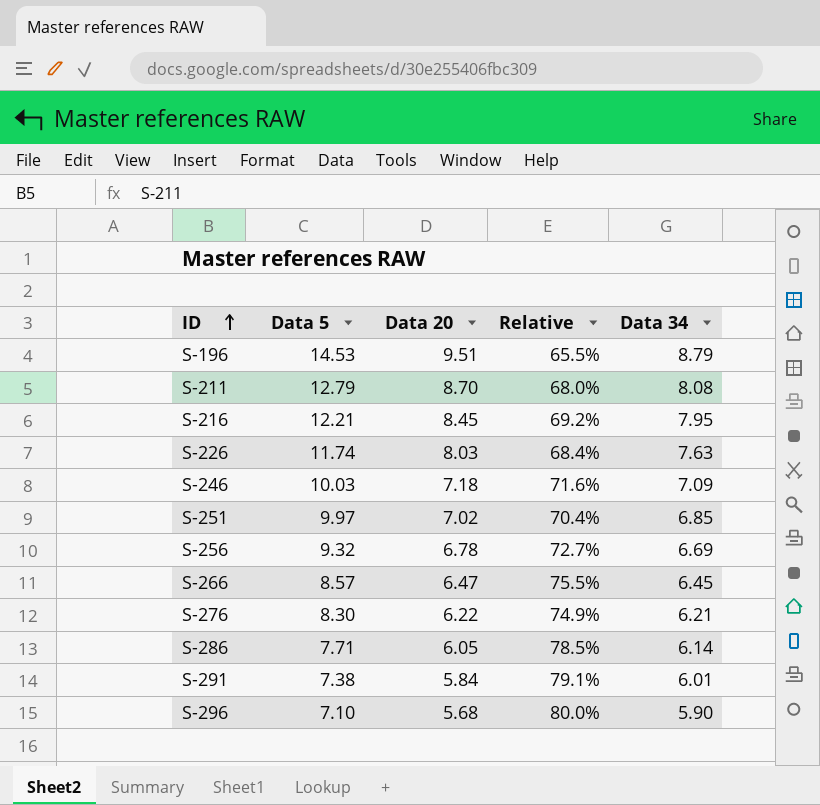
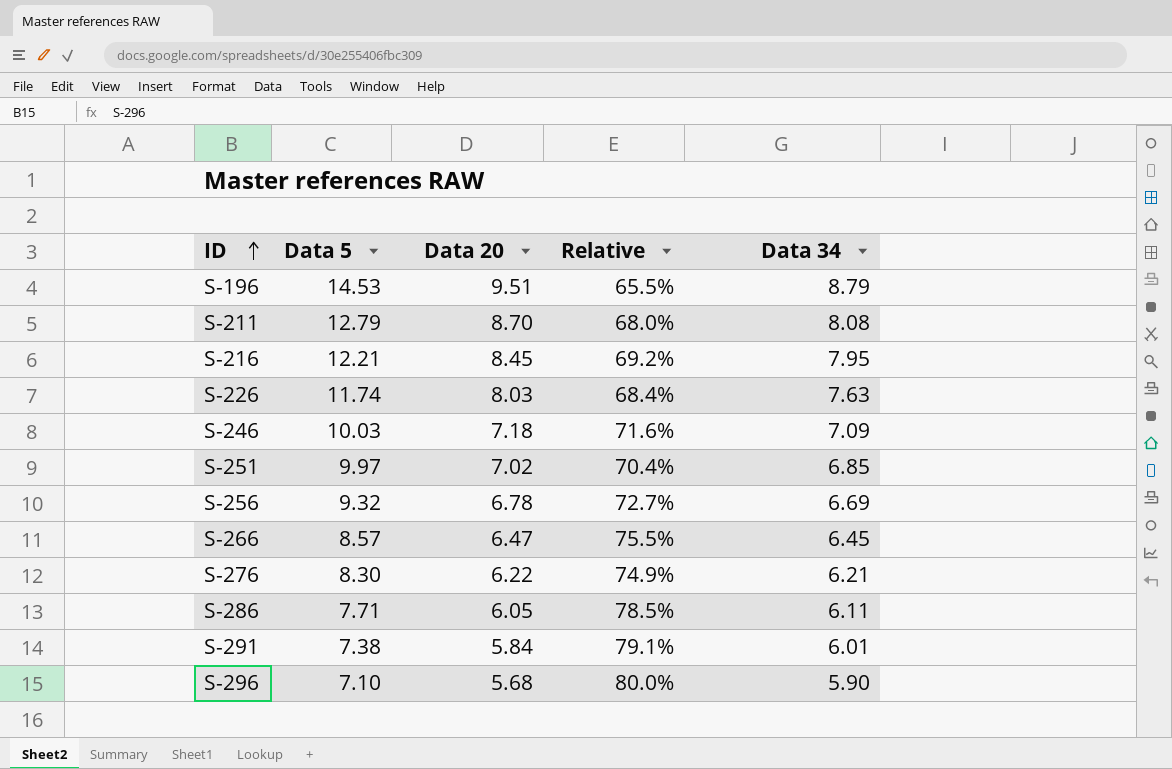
S-286 | Data 34: 6.14 -> 6.11

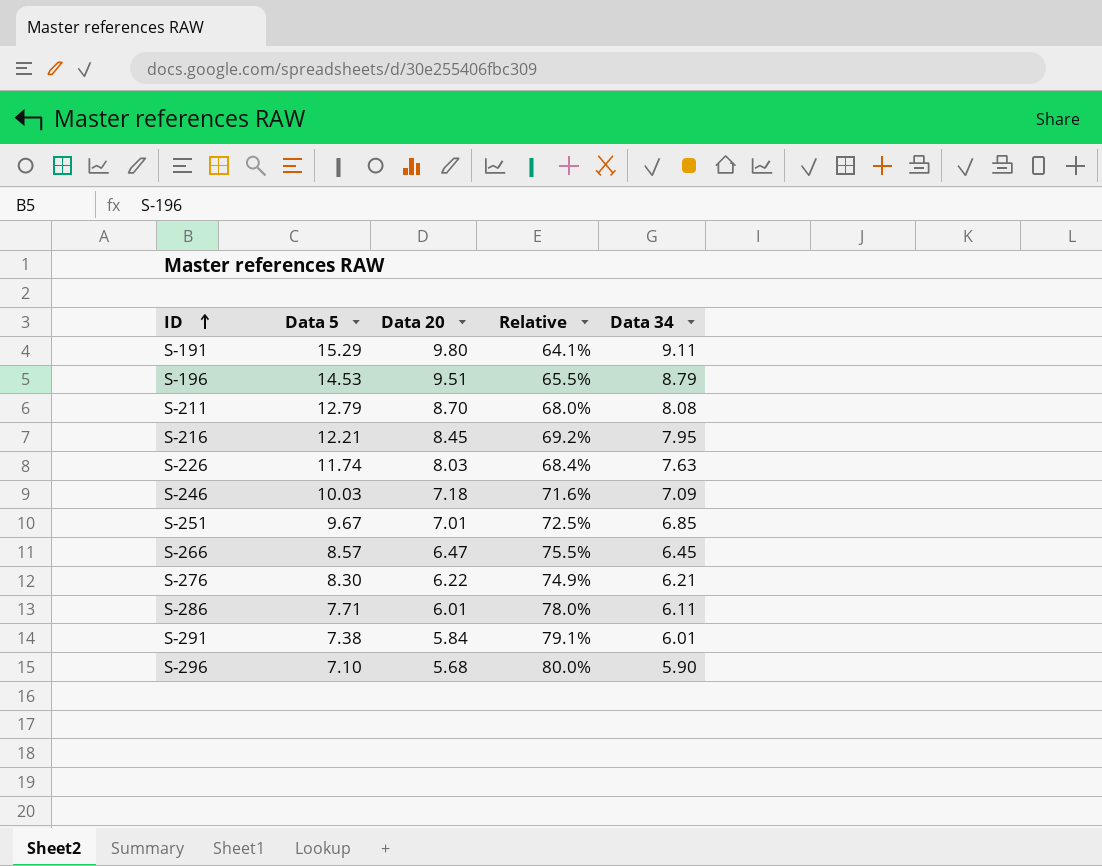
row S-256: 9.32 | 6.78 | 72.7% | 6.69 -> none
row S-191: none -> 15.29 | 9.80 | 64.1% | 9.11
S-251 | Data 5: 9.97 -> 9.67
S-251 | Data 20: 7.02 -> 7.01
S-251 | Relative: 70.4% -> 72.5%
S-286 | Data 20: 6.05 -> 6.01
S-286 | Relative: 78.5% -> 78.0%

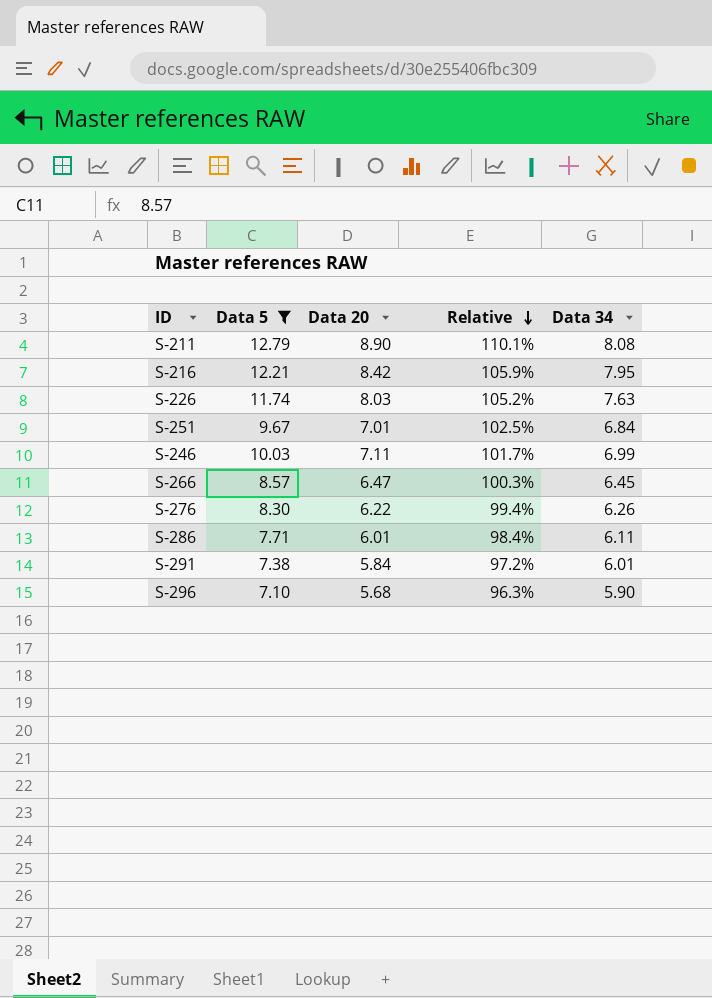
filter: none -> Data 5 <= 12.79
row order: ID ascending -> Relative descending
column Relative | formula: [Data 20] / [Data 5] -> [Data 20] / [Data 34]
S-211 | Data 20: 8.70 -> 8.90
S-216 | Data 20: 8.45 -> 8.42
S-251 | Data 34: 6.85 -> 6.84
S-246 | Data 20: 7.18 -> 7.11
S-246 | Data 34: 7.09 -> 6.99
S-276 | Data 34: 6.21 -> 6.26

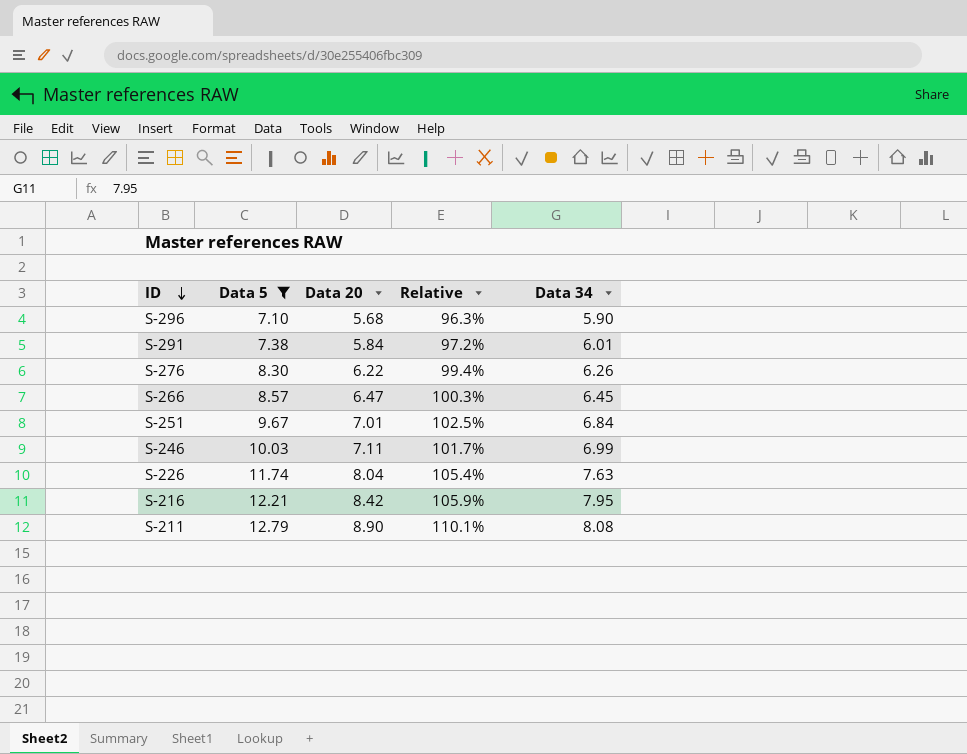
row order: Relative descending -> ID descending
row S-286: 7.71 | 6.01 | 98.4% | 6.11 -> none
S-226 | Data 20: 8.03 -> 8.04
S-226 | Relative: 105.2% -> 105.4%

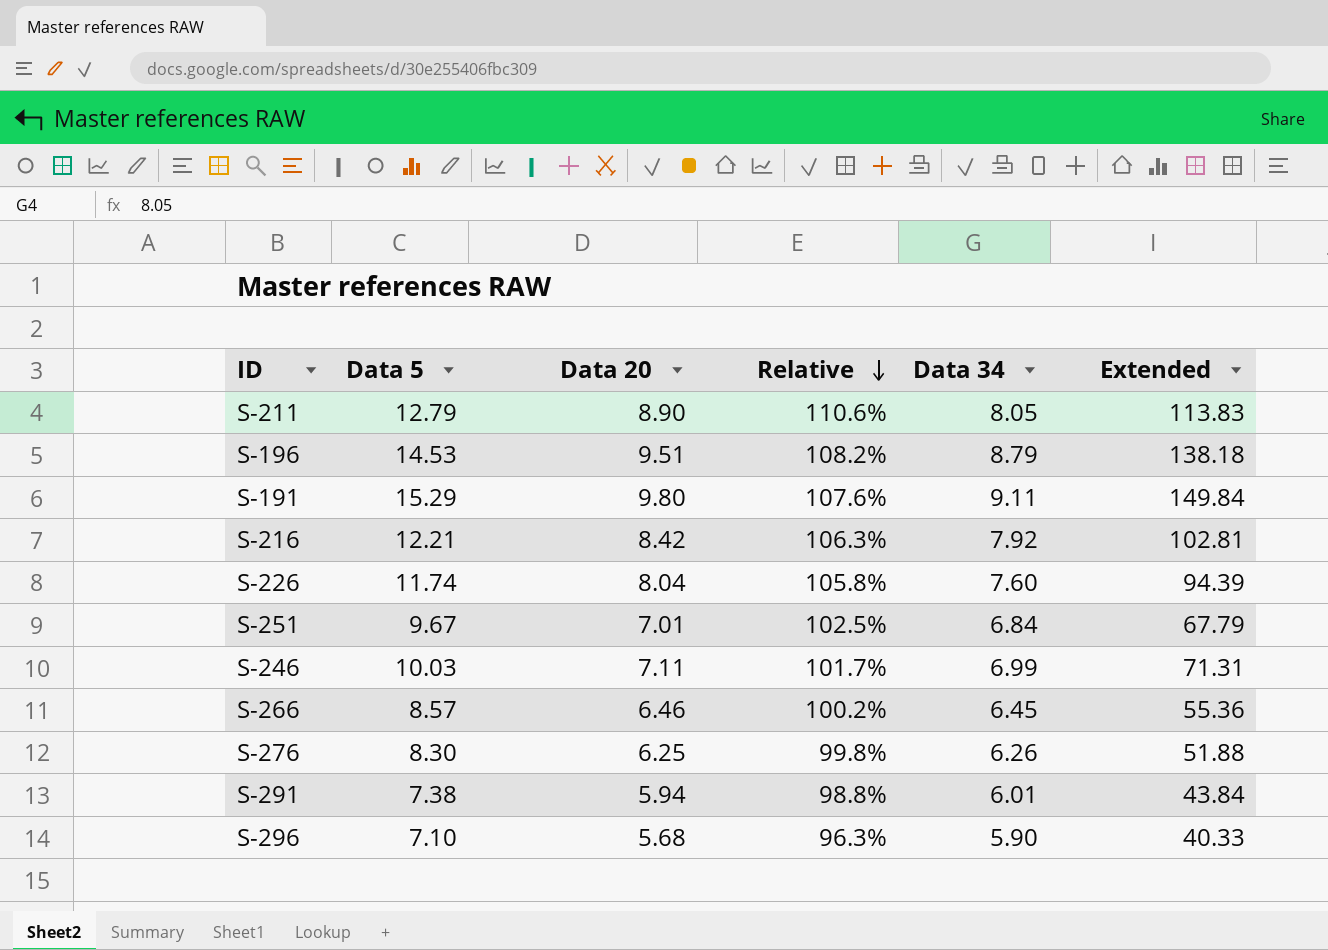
filter: Data 5 <= 12.79 -> none
row order: ID descending -> Relative descending
column Extended | formula: none -> [Data 5] * [Data 20]
S-211 | Relative: 110.1% -> 110.6%
S-211 | Data 34: 8.08 -> 8.05
S-216 | Relative: 105.9% -> 106.3%
S-216 | Data 34: 7.95 -> 7.92
S-226 | Relative: 105.4% -> 105.8%
S-226 | Data 34: 7.63 -> 7.60
S-266 | Data 20: 6.47 -> 6.46
S-266 | Relative: 100.3% -> 100.2%
S-276 | Data 20: 6.22 -> 6.25
S-276 | Relative: 99.4% -> 99.8%
S-291 | Data 20: 5.84 -> 5.94
S-291 | Relative: 97.2% -> 98.8%

